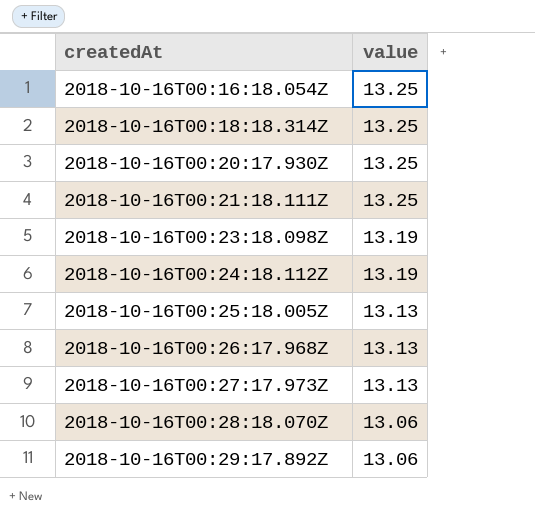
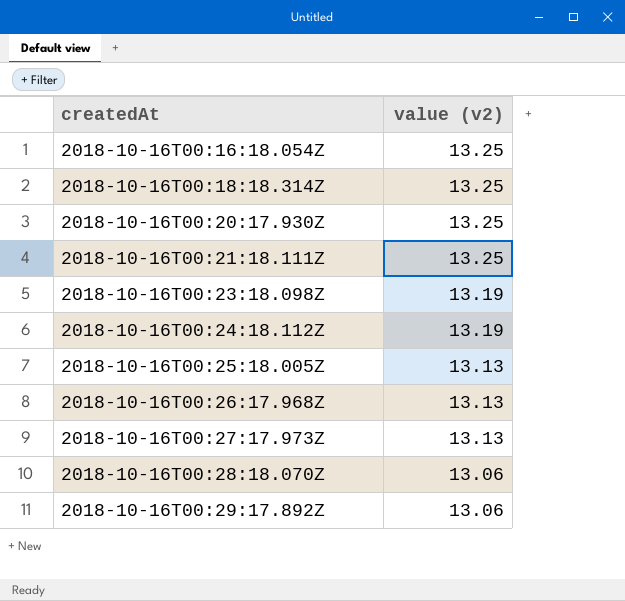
column name: value -> value (v2)

